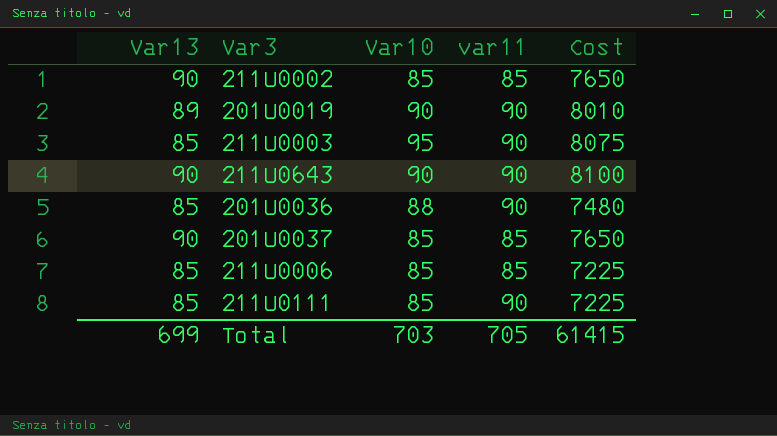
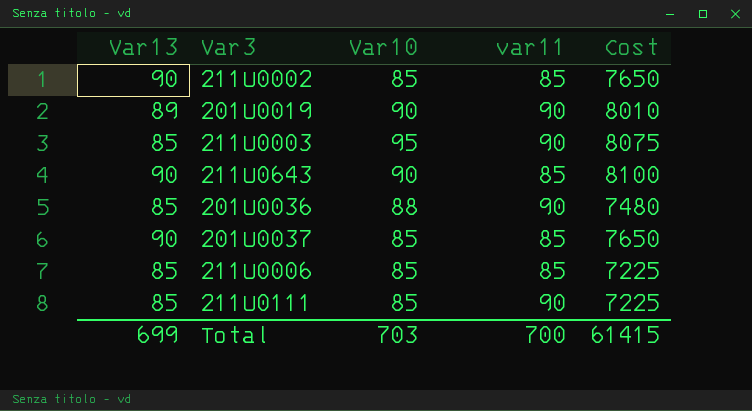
211U0643 | var11: 90 -> 85
Total | var11: 705 -> 700

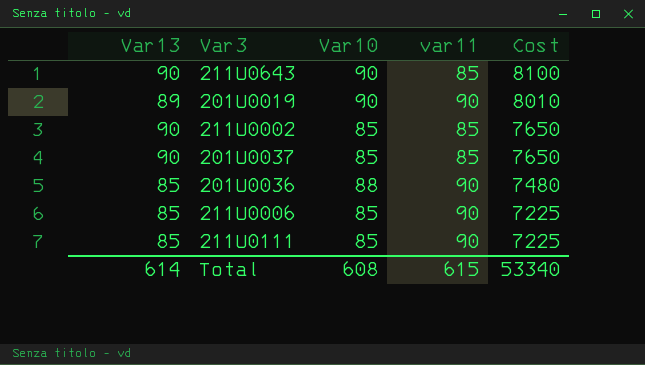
row order: none -> Cost descending
row 211U0003: 85 | 95 | 90 | 8075 -> none
211U0006 | var11: 85 -> 90
Total | Var13: 699 -> 614
Total | Var10: 703 -> 608
Total | var11: 700 -> 615
Total | Cost: 61415 -> 53340

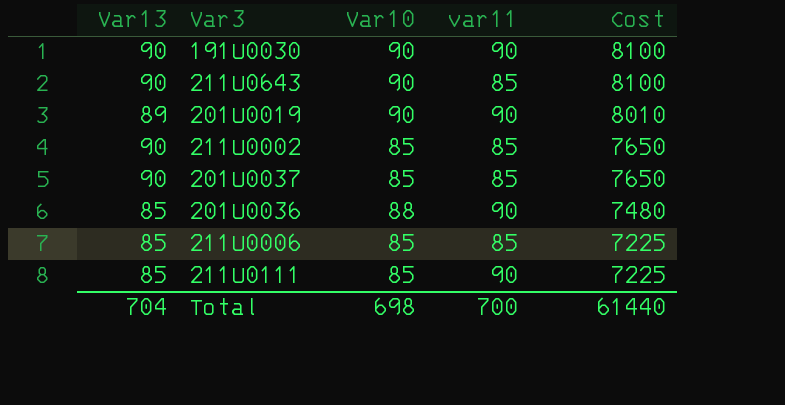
row 191U0030: none -> 90 | 90 | 90 | 8100
211U0006 | var11: 90 -> 85
Total | Var13: 614 -> 704
Total | Var10: 608 -> 698
Total | var11: 615 -> 700
Total | Cost: 53340 -> 61440

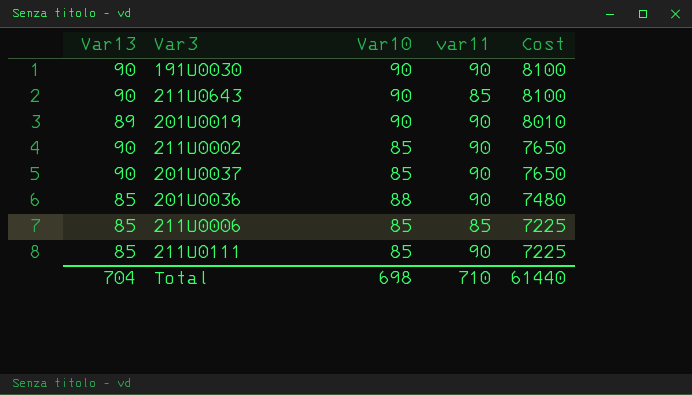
211U0002 | var11: 85 -> 90
201U0037 | var11: 85 -> 90
Total | var11: 700 -> 710

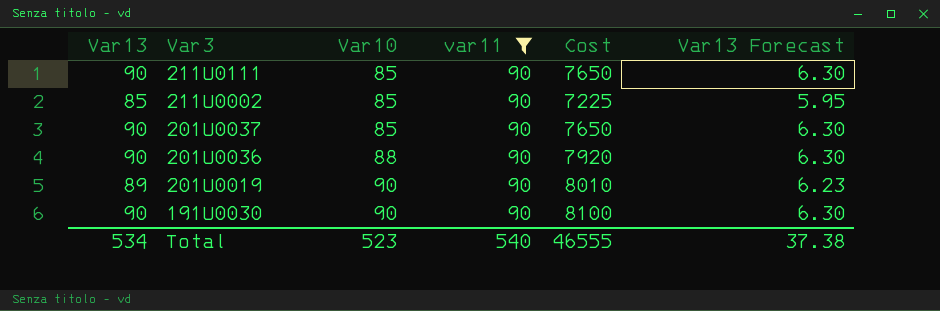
filter: none -> var11 = 90
row order: Cost descending -> Var3 descending
column Var13 Forecast | formula: none -> [Var13] * 0.07
211U0111 | Var13: 85 -> 90
211U0111 | Cost: 7225 -> 7650
211U0002 | Var13: 90 -> 85
211U0002 | Cost: 7650 -> 7225
201U0036 | Var13: 85 -> 90
201U0036 | Cost: 7480 -> 7920
Total | Var13: 704 -> 534
Total | Var10: 698 -> 523
Total | var11: 710 -> 540
Total | Cost: 61440 -> 46555

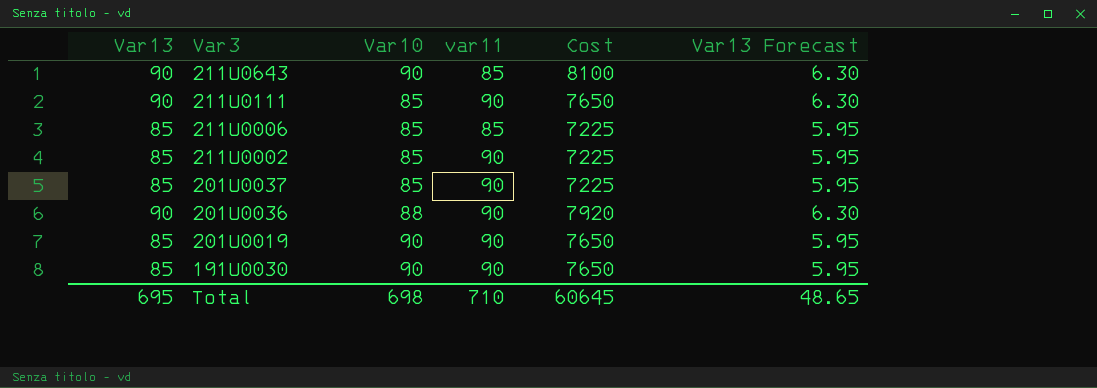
filter: var11 = 90 -> none
201U0037 | Var13: 90 -> 85
201U0037 | Cost: 7650 -> 7225
201U0037 | Var13 Forecast: 6.30 -> 5.95
201U0019 | Var13: 89 -> 85
201U0019 | Cost: 8010 -> 7650
201U0019 | Var13 Forecast: 6.23 -> 5.95
191U0030 | Var13: 90 -> 85
191U0030 | Cost: 8100 -> 7650
191U0030 | Var13 Forecast: 6.30 -> 5.95
Total | Var13: 534 -> 695
Total | Var10: 523 -> 698
Total | var11: 540 -> 710
Total | Cost: 46555 -> 60645
Total | Var13 Forecast: 37.38 -> 48.65

